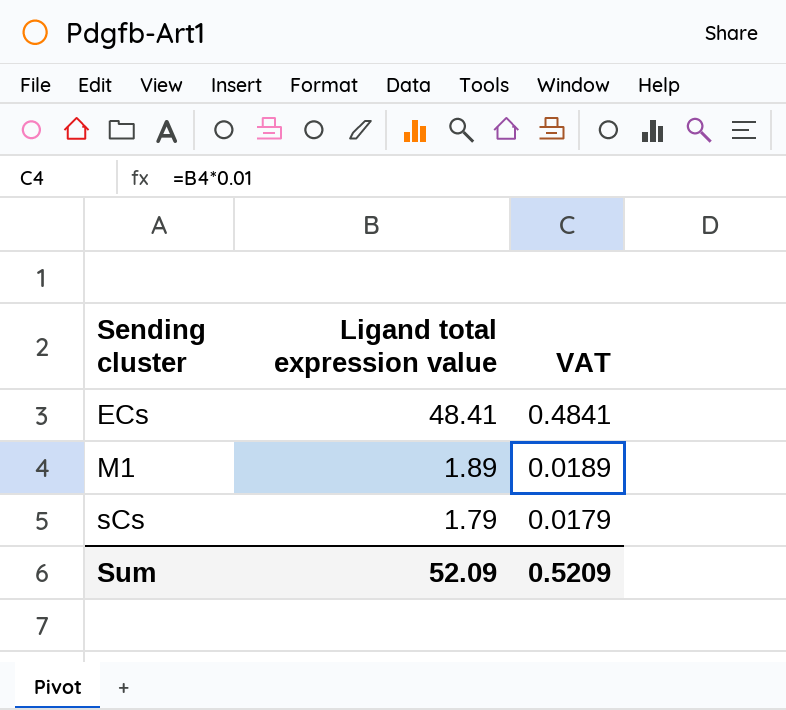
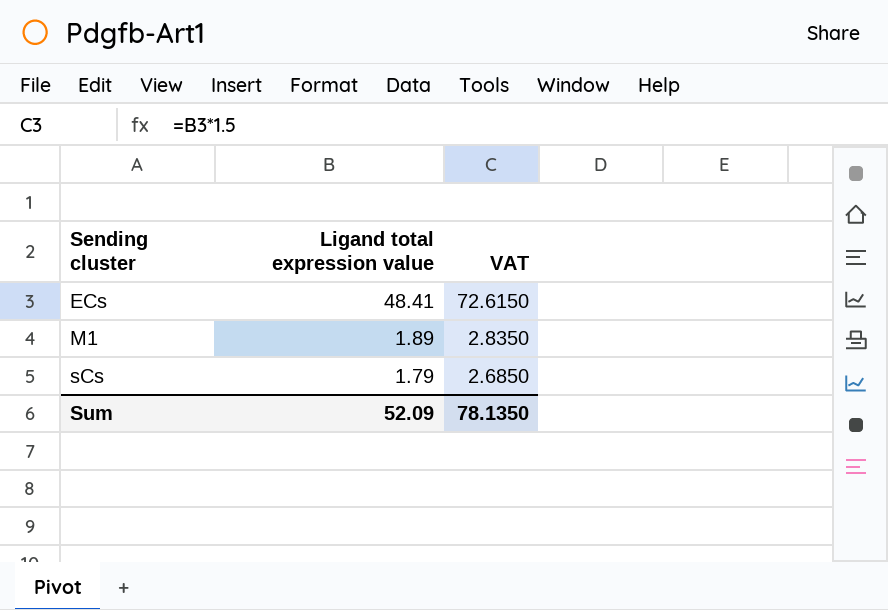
column VAT | formula: [Ligand total expression value] * 0.01 -> [Ligand total expression value] * 1.5
Sum | VAT: 0.5209 -> 78.1350

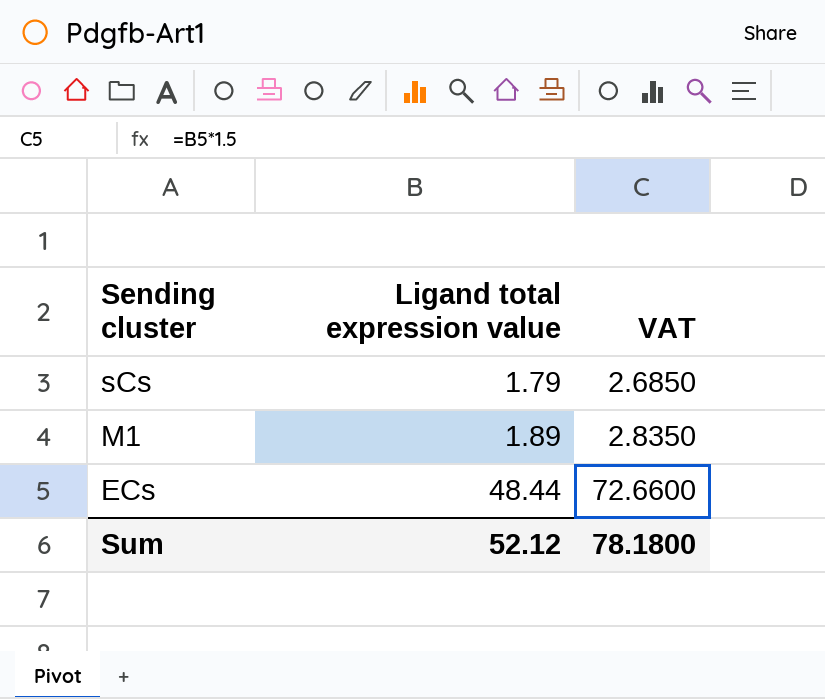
row order: Sending cluster ascending -> Sending cluster descending
ECs | Ligand total expression value: 48.41 -> 48.44
ECs | VAT: 72.6150 -> 72.6600
Sum | Ligand total expression value: 52.09 -> 52.12
Sum | VAT: 78.1350 -> 78.1800

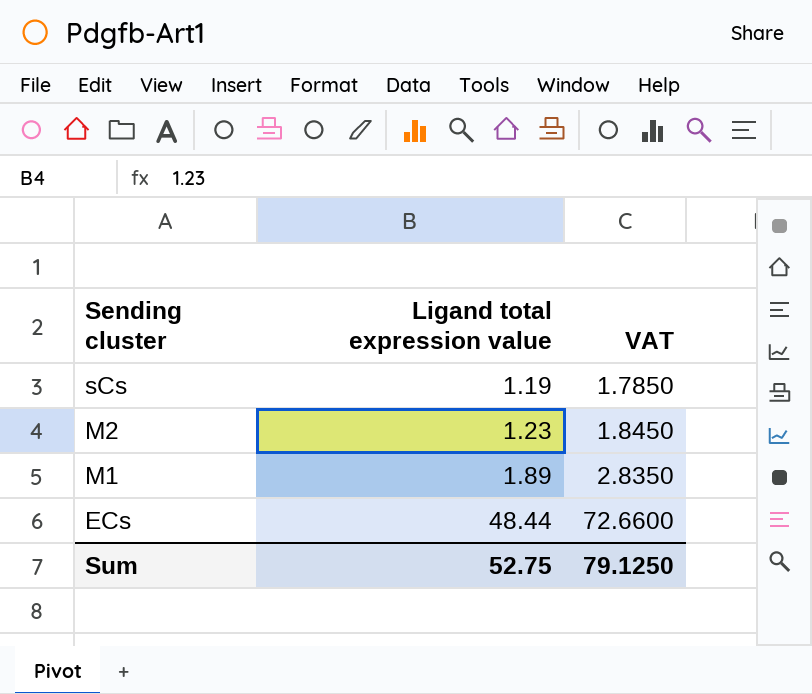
sCs | Ligand total expression value: 1.79 -> 1.19
sCs | VAT: 2.6850 -> 1.7850
row M2: none -> 1.23 | 1.8450
Sum | Ligand total expression value: 52.12 -> 52.75
Sum | VAT: 78.1800 -> 79.1250

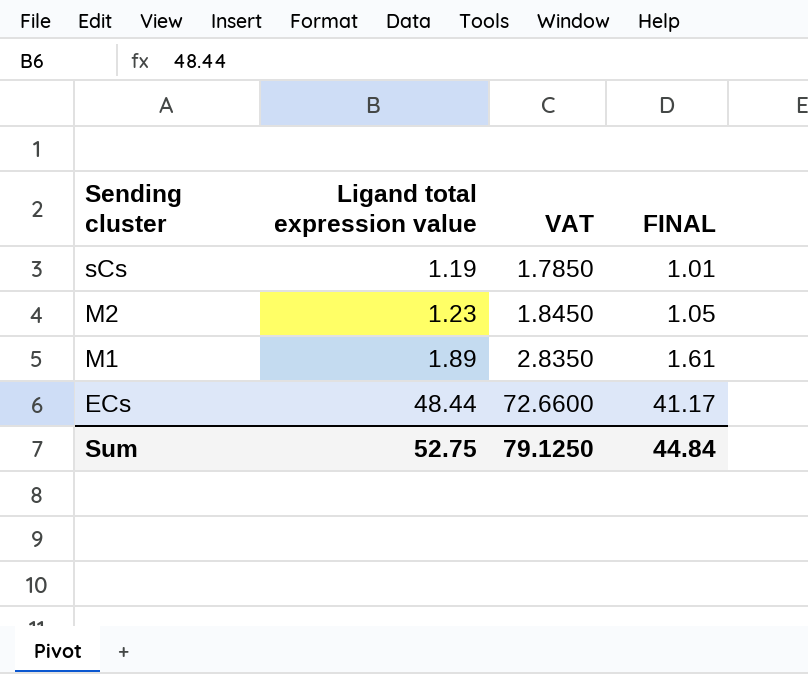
column FINAL | formula: none -> [Ligand total expression value] * 0.85

